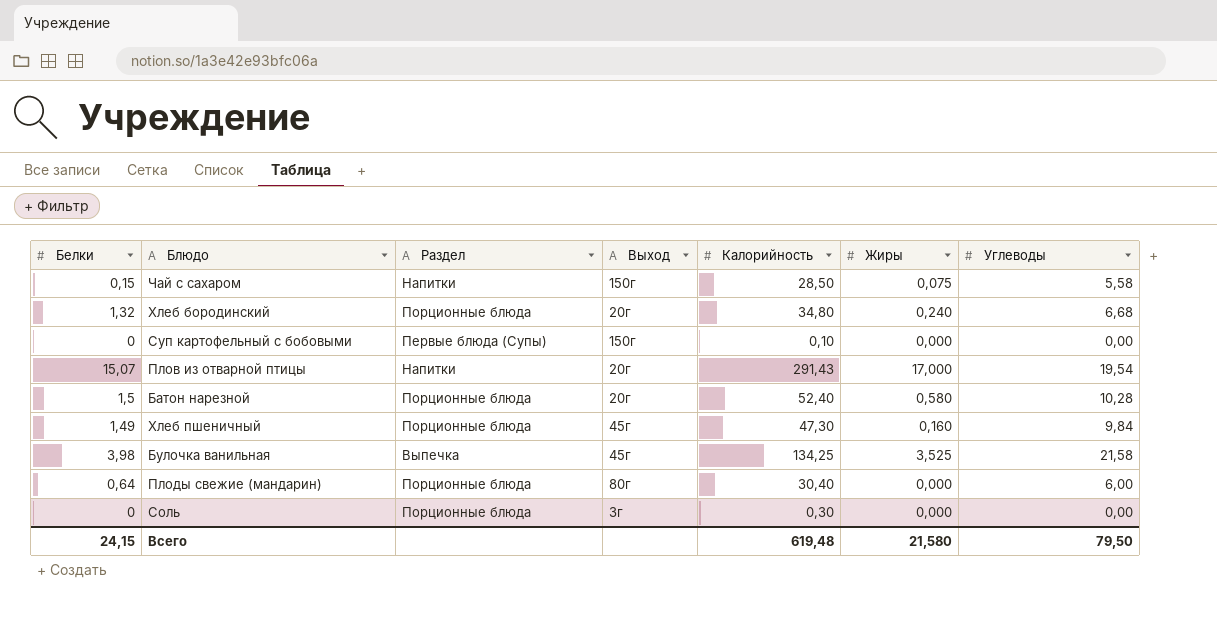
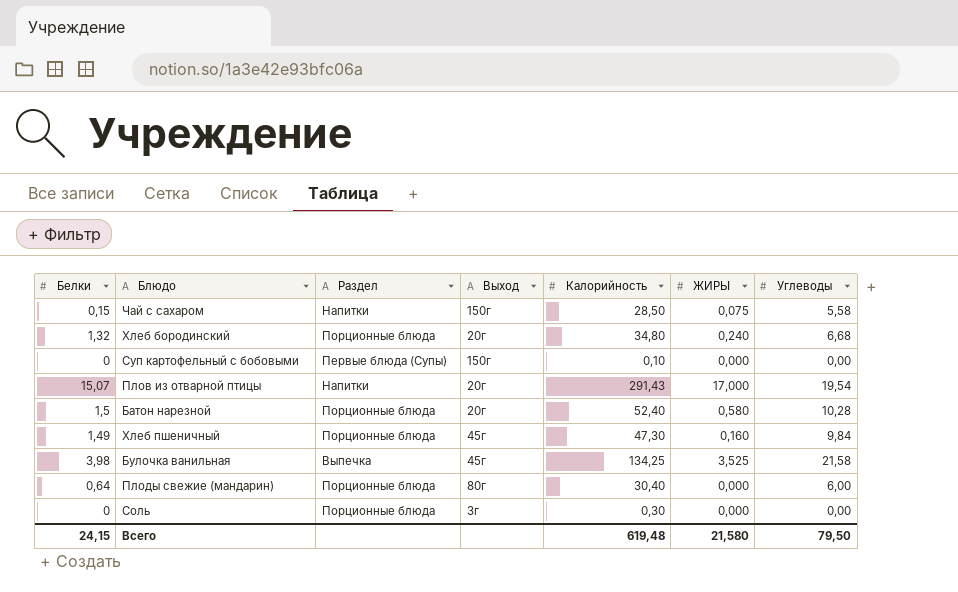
column name: Жиры -> ЖИРЫ

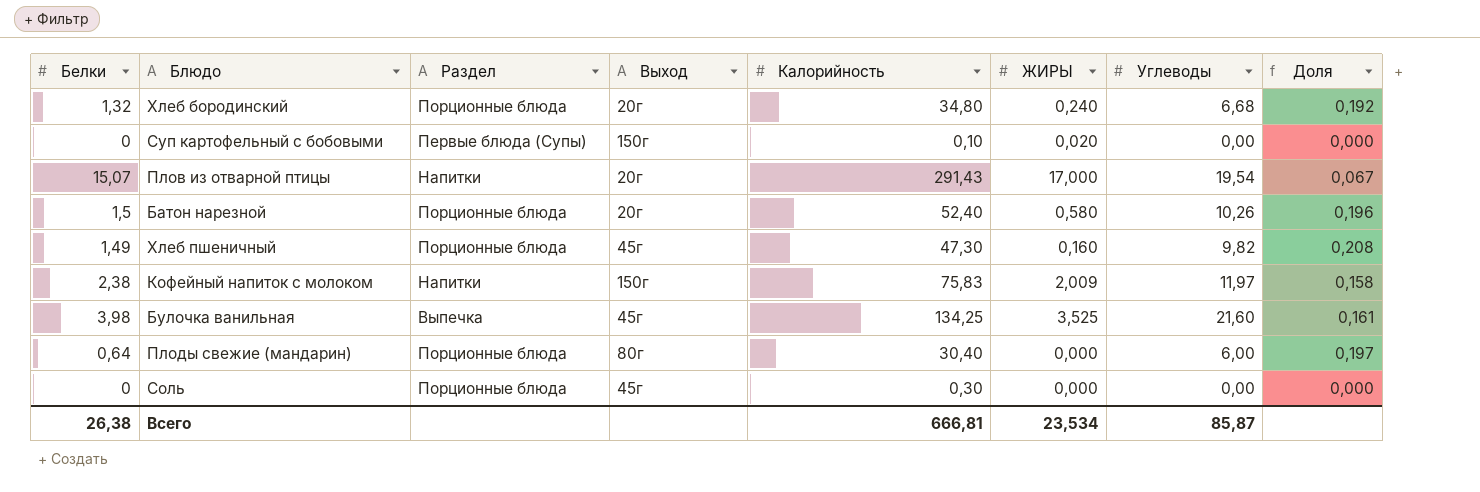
column Доля | formula: none -> [Углеводы] / [Калорийность]
row Чай с сахаром: 0,15 | Напитки | 150г | 28,50 | 0,075 | 5,58 -> none
Суп картофельный с бобовыми | ЖИРЫ: 0,000 -> 0,020
Батон нарезной | Углеводы: 10,28 -> 10,26
Хлеб пшеничный | Углеводы: 9,84 -> 9,82
row Кофейный напиток с молоком: none -> 2,38 | Напитки | 150г | 75,83 | 2,009 | 11,97 | 0,158
Булочка ванильная | Углеводы: 21,58 -> 21,60
Соль | Выход: 3г -> 45г
Всего | Белки: 24,15 -> 26,38
Всего | Калорийность: 619,48 -> 666,81
Всего | ЖИРЫ: 21,580 -> 23,534
Всего | Углеводы: 79,50 -> 85,87

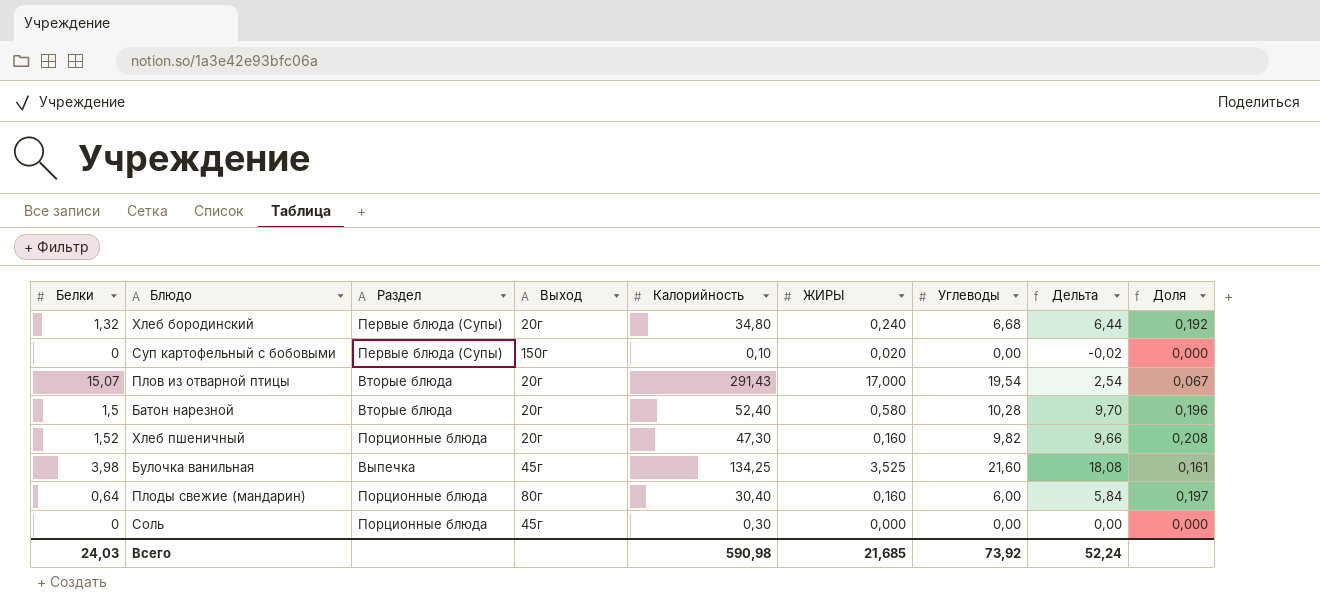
column Дельта | formula: none -> [Углеводы] - [ЖИРЫ]
row Кофейный напиток с молоком: 2,38 | Напитки | 150г | 75,83 | 2,009 | 11,97 | 0,158 -> none
Хлеб бородинский | Раздел: Порционные блюда -> Первые блюда (Супы)
Плов из отварной птицы | Раздел: Напитки -> Вторые блюда
Батон нарезной | Раздел: Порционные блюда -> Вторые блюда
Батон нарезной | Углеводы: 10,26 -> 10,28
Хлеб пшеничный | Белки: 1,49 -> 1,52
Хлеб пшеничный | Выход: 45г -> 20г
Плоды свежие (мандарин) | ЖИРЫ: 0,000 -> 0,160
Всего | Белки: 26,38 -> 24,03
Всего | Калорийность: 666,81 -> 590,98
Всего | ЖИРЫ: 23,534 -> 21,685
Всего | Углеводы: 85,87 -> 73,92

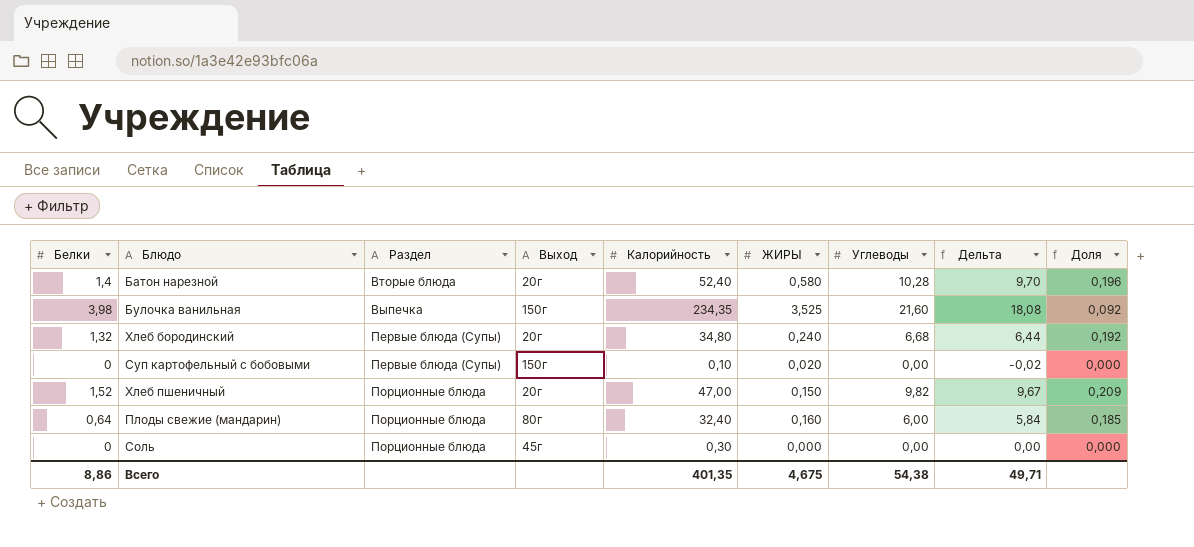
row order: none -> Раздел ascending
row Плов из отварной птицы: 15,07 | Вторые блюда | 20г | 291,43 | 17,000 | 19,54 | 2,54 | 0,067 -> none
Батон нарезной | Белки: 1,5 -> 1,4
Булочка ванильная | Выход: 45г -> 150г
Булочка ванильная | Калорийность: 134,25 -> 234,35
Булочка ванильная | Доля: 0,161 -> 0,092
Хлеб пшеничный | Калорийность: 47,30 -> 47,00
Хлеб пшеничный | ЖИРЫ: 0,160 -> 0,150
Хлеб пшеничный | Дельта: 9,66 -> 9,67
Хлеб пшеничный | Доля: 0,208 -> 0,209
Плоды свежие (мандарин) | Калорийность: 30,40 -> 32,40
Плоды свежие (мандарин) | Доля: 0,197 -> 0,185
Всего | Белки: 24,03 -> 8,86
Всего | Калорийность: 590,98 -> 401,35
Всего | ЖИРЫ: 21,685 -> 4,675
Всего | Углеводы: 73,92 -> 54,38
Всего | Дельта: 52,24 -> 49,71

